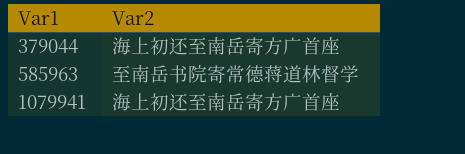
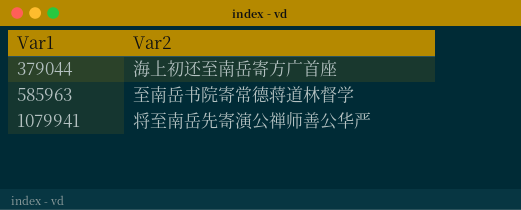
1079941 | Var2: 海上初还至南岳寄方广首座 -> 将至南岳先寄演公禅师善公华严

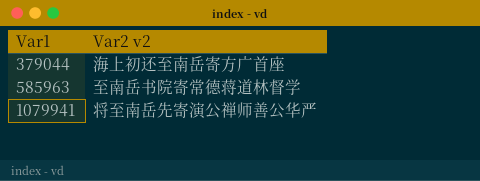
column name: Var2 -> Var2 v2

